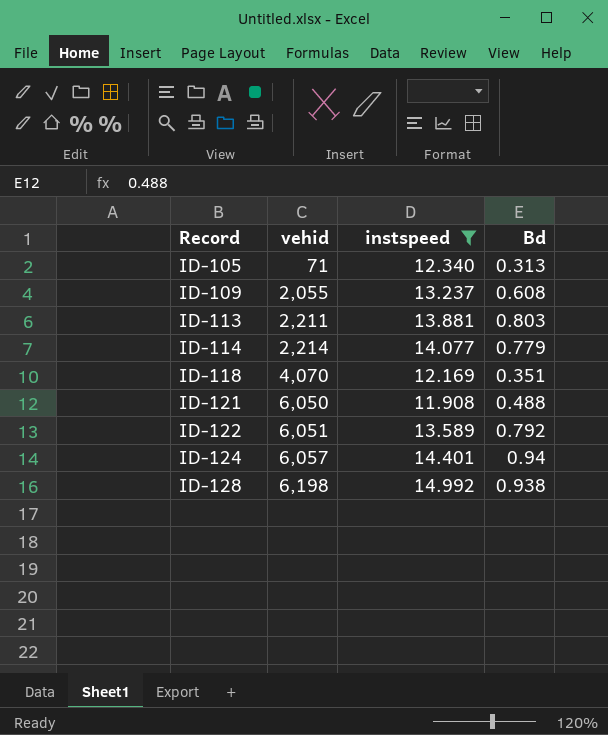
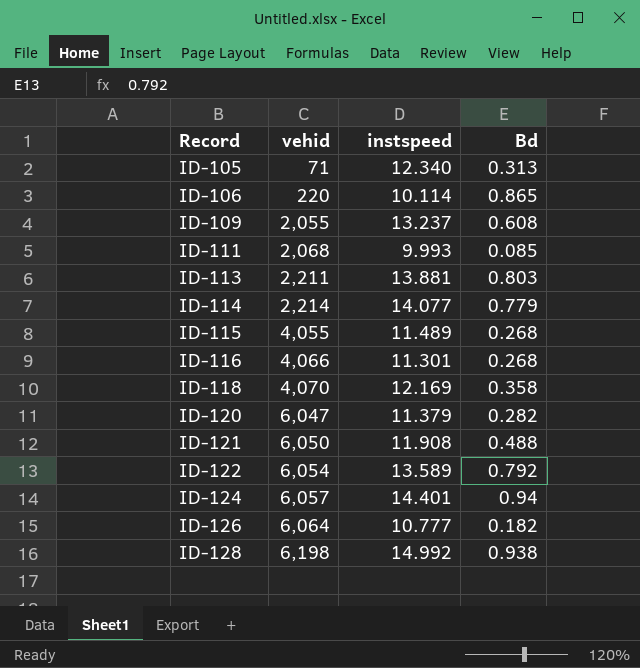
filter: instspeed >= 11.908 -> none
ID-118 | Bd: 0.351 -> 0.358
ID-122 | vehid: 6,051 -> 6,054

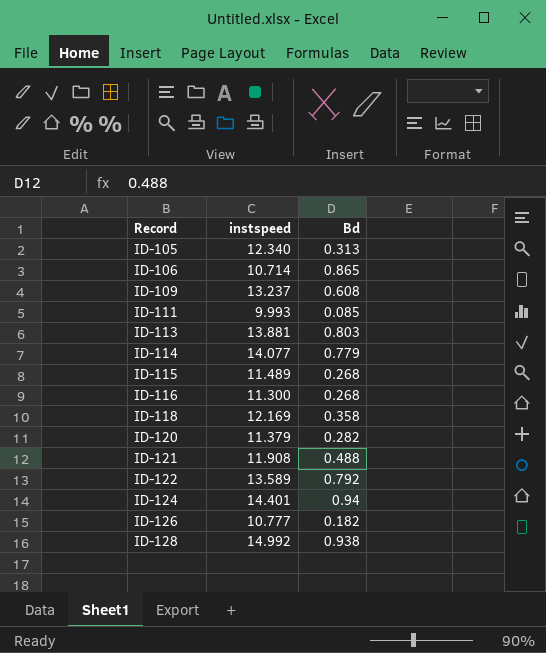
column vehid | position: 2 -> none
ID-106 | instspeed: 10.114 -> 10.714
ID-116 | instspeed: 11.301 -> 11.300

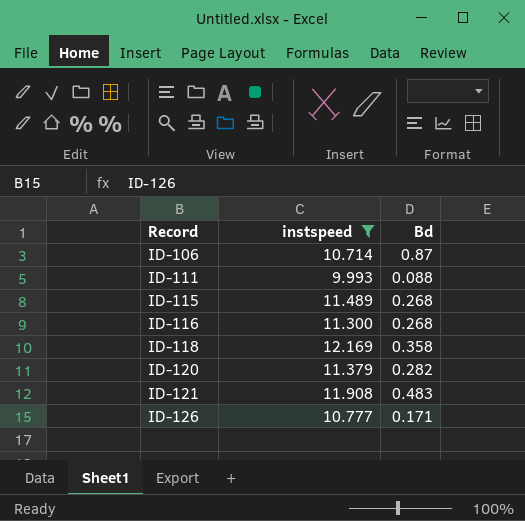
filter: none -> instspeed <= 12.169
ID-106 | Bd: 0.865 -> 0.87
ID-111 | Bd: 0.085 -> 0.088
ID-121 | Bd: 0.488 -> 0.483
ID-126 | Bd: 0.182 -> 0.171

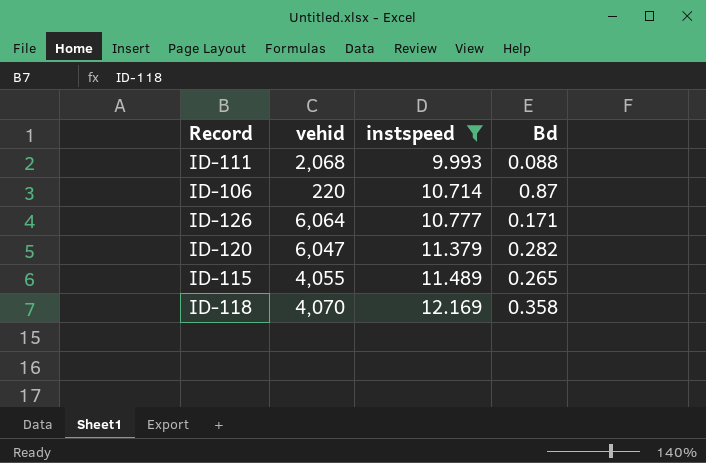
row order: Record ascending -> instspeed ascending
column vehid | position: none -> 2
row ID-116: 11.300 | 0.268 -> none
row ID-121: 11.908 | 0.483 -> none
ID-115 | Bd: 0.268 -> 0.265

